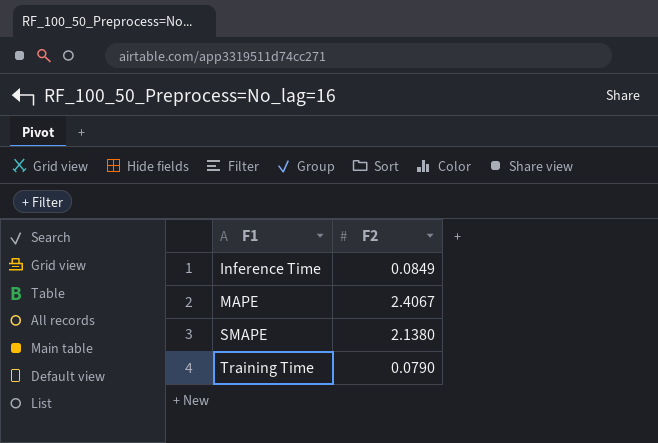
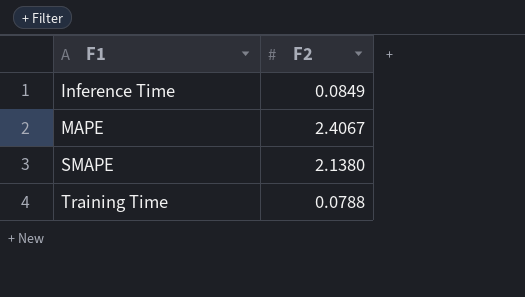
Training Time | F2: 0.0790 -> 0.0788

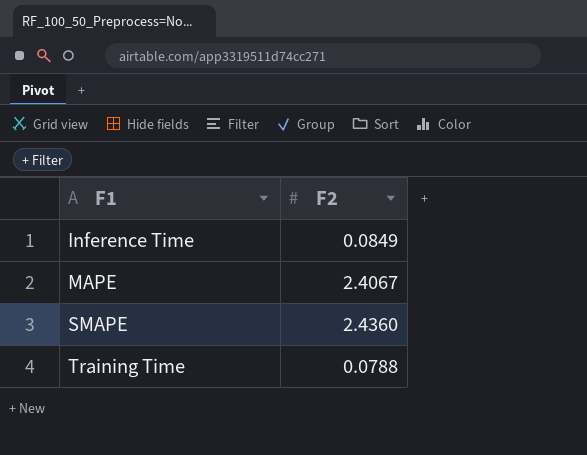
SMAPE | F2: 2.1380 -> 2.4360

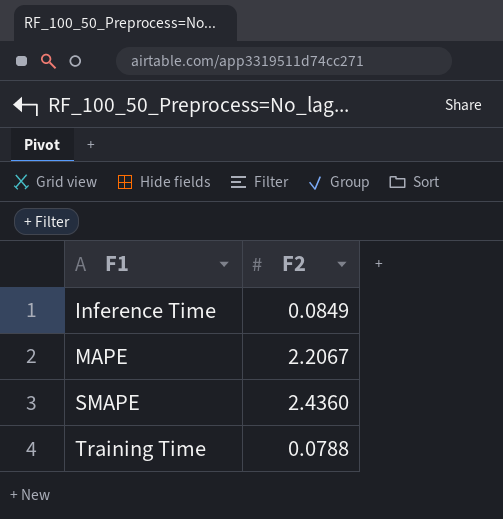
MAPE | F2: 2.4067 -> 2.2067

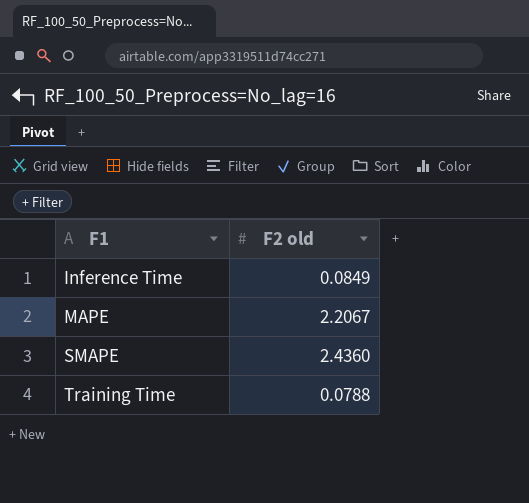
column name: F2 -> F2 old

